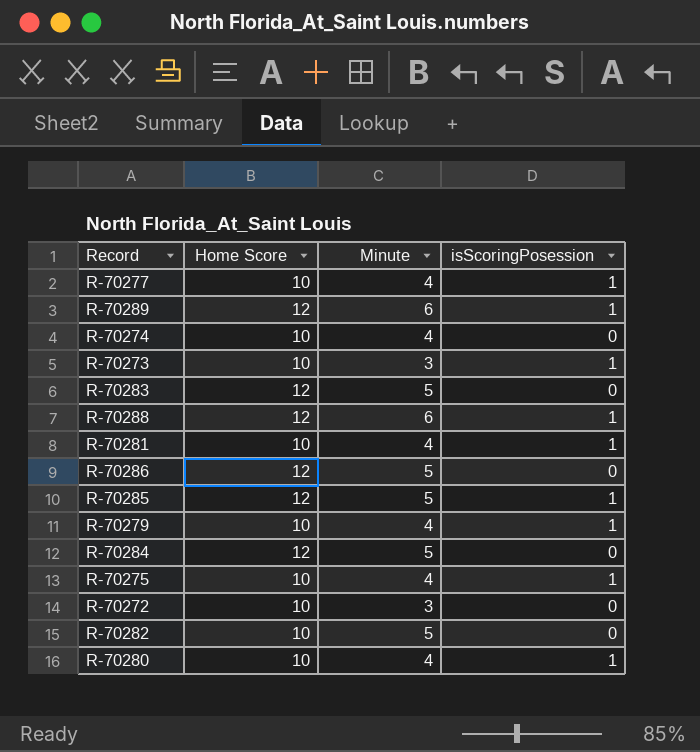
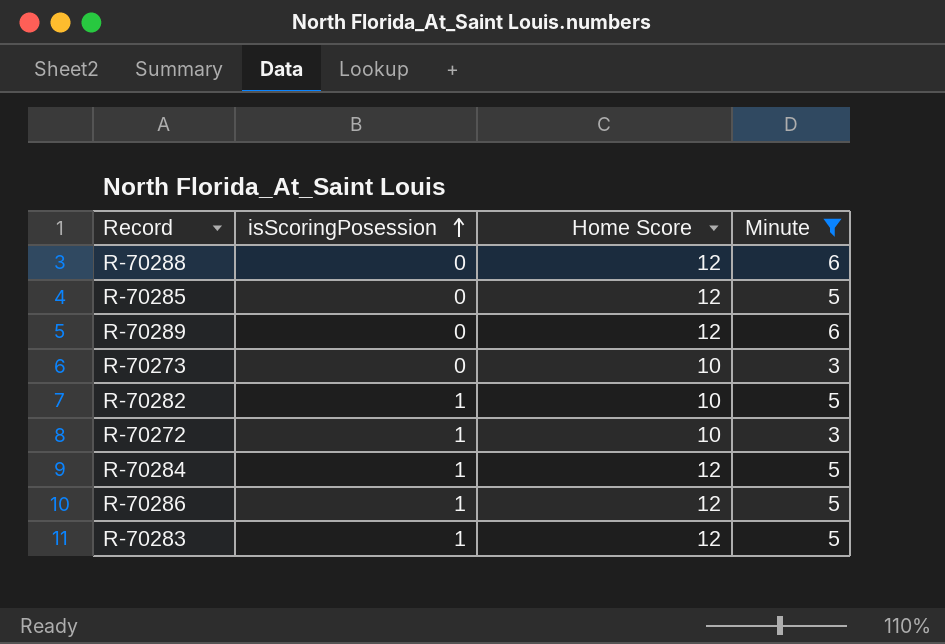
filter: none -> Minute != 4
row order: none -> isScoringPosession ascending
column isScoringPosession | position: 4 -> 2
R-70288 | isScoringPosession: 1 -> 0
R-70285 | isScoringPosession: 1 -> 0
R-70289 | isScoringPosession: 1 -> 0
R-70273 | isScoringPosession: 1 -> 0
R-70282 | isScoringPosession: 0 -> 1
R-70272 | isScoringPosession: 0 -> 1
R-70284 | isScoringPosession: 0 -> 1
R-70286 | isScoringPosession: 0 -> 1
R-70283 | isScoringPosession: 0 -> 1

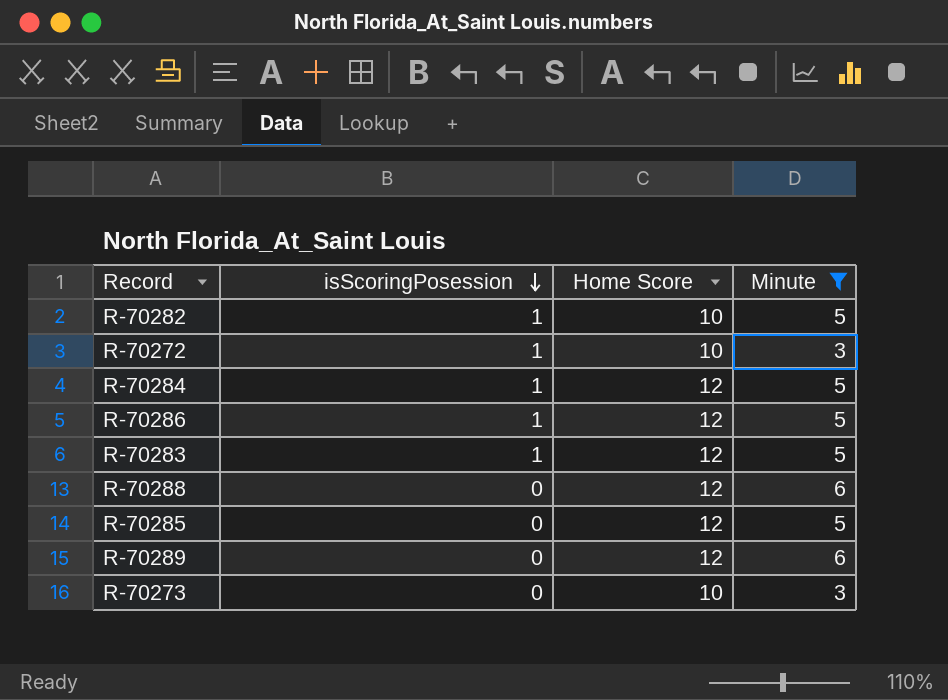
row order: isScoringPosession ascending -> isScoringPosession descending

